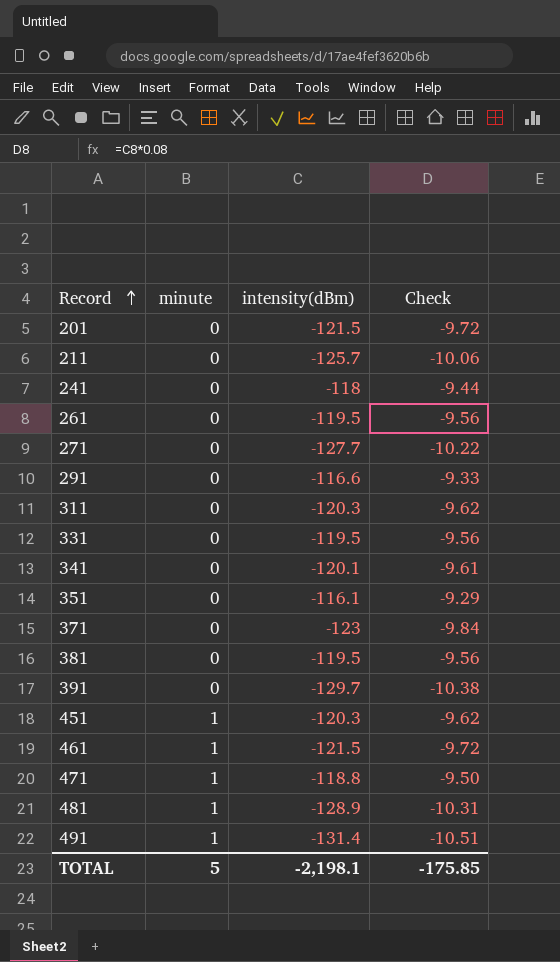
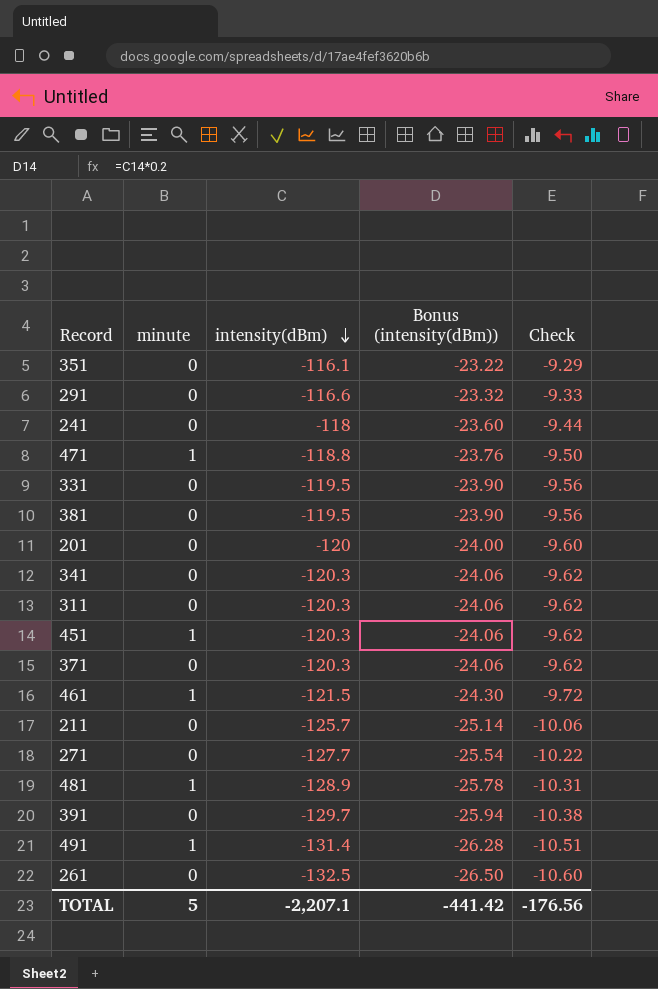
row order: Record ascending -> intensity(dBm) descending
column Bonus (intensity(dBm)) | formula: none -> [intensity(dBm)] * 0.2
201 | intensity(dBm): -121.5 -> -120
201 | Check: -9.72 -> -9.60
341 | intensity(dBm): -120.1 -> -120.3
341 | Check: -9.61 -> -9.62
371 | intensity(dBm): -123 -> -120.3
371 | Check: -9.84 -> -9.62
261 | intensity(dBm): -119.5 -> -132.5
261 | Check: -9.56 -> -10.60
TOTAL | intensity(dBm): -2,198.1 -> -2,207.1
TOTAL | Check: -175.85 -> -176.56

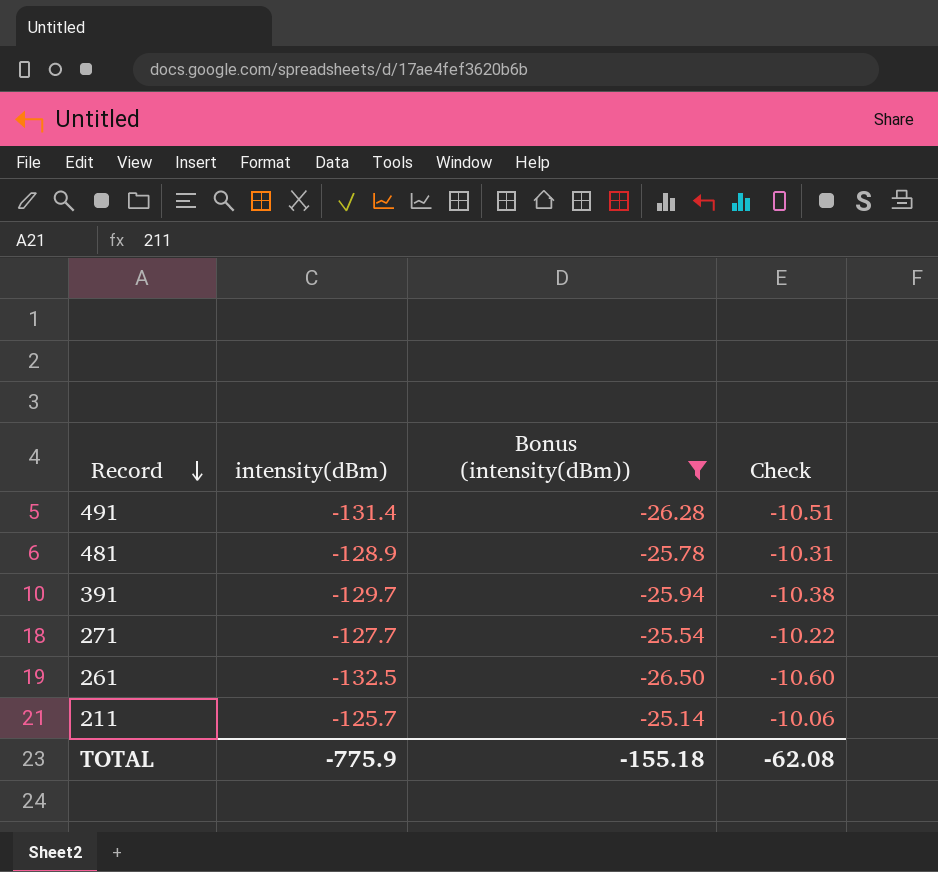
filter: none -> Bonus (intensity(dBm)) <= -25.14
row order: intensity(dBm) descending -> Record descending
column minute | position: 2 -> none
TOTAL | intensity(dBm): -2,207.1 -> -775.9
TOTAL | Bonus (intensity(dBm)): -441.42 -> -155.18
TOTAL | Check: -176.56 -> -62.08

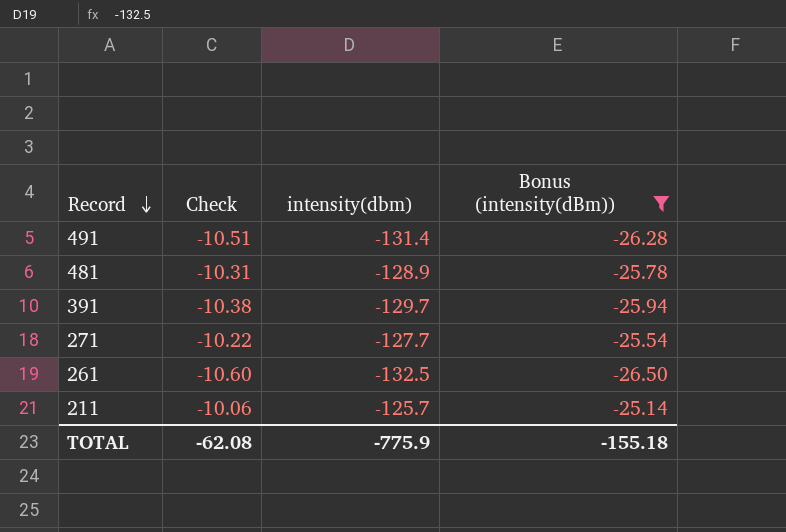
column Check | position: 4 -> 2
column name: intensity(dBm) -> intensity(dbm)

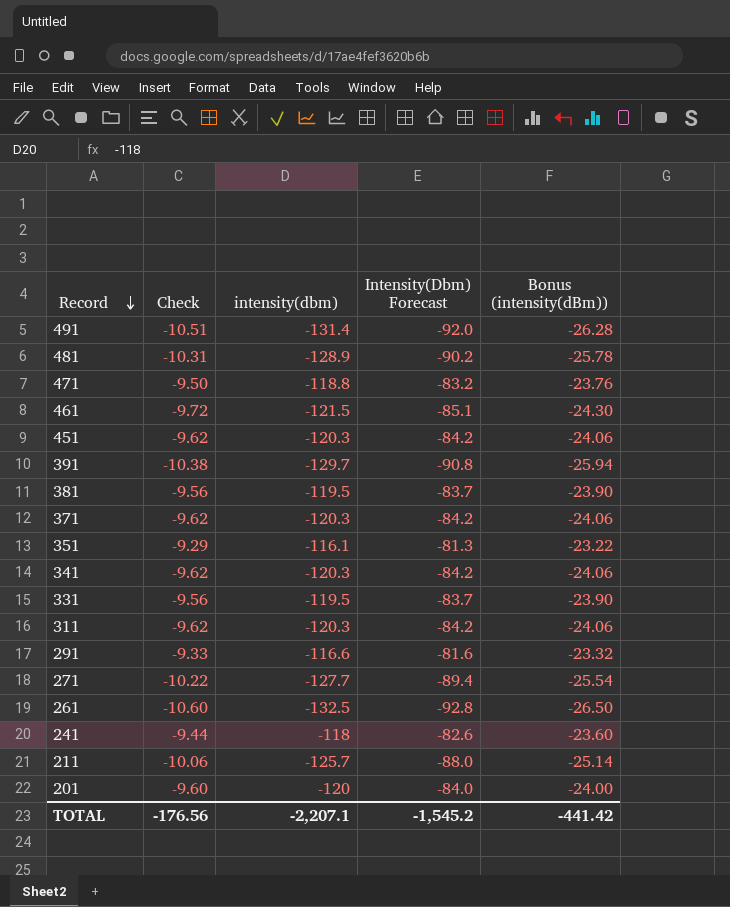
filter: Bonus (intensity(dBm)) <= -25.14 -> none
column Intensity(Dbm) Forecast | formula: none -> [intensity(dbm)] * 0.7
TOTAL | Check: -62.08 -> -176.56
TOTAL | intensity(dbm): -775.9 -> -2,207.1
TOTAL | Bonus (intensity(dBm)): -155.18 -> -441.42

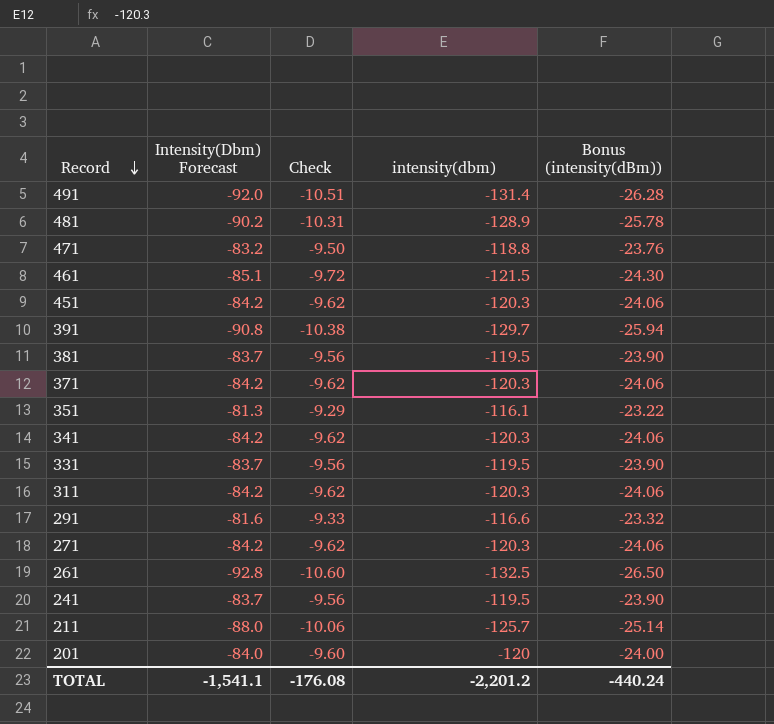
column Intensity(Dbm) Forecast | position: 4 -> 2
271 | Intensity(Dbm) Forecast: -89.4 -> -84.2
271 | Check: -10.22 -> -9.62
271 | intensity(dbm): -127.7 -> -120.3
271 | Bonus (intensity(dBm)): -25.54 -> -24.06
241 | Intensity(Dbm) Forecast: -82.6 -> -83.7
241 | Check: -9.44 -> -9.56
241 | intensity(dbm): -118 -> -119.5
241 | Bonus (intensity(dBm)): -23.60 -> -23.90
TOTAL | Intensity(Dbm) Forecast: -1,545.2 -> -1,541.1
TOTAL | Check: -176.56 -> -176.08
TOTAL | intensity(dbm): -2,207.1 -> -2,201.2
TOTAL | Bonus (intensity(dBm)): -441.42 -> -440.24

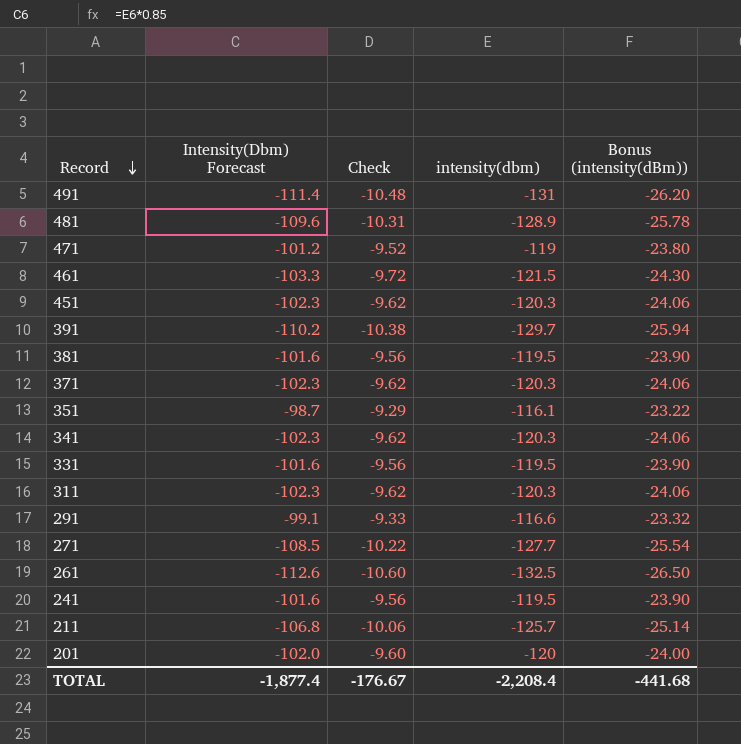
column Intensity(Dbm) Forecast | formula: [intensity(dbm)] * 0.7 -> [intensity(dbm)] * 0.85
491 | Check: -10.51 -> -10.48
491 | intensity(dbm): -131.4 -> -131
491 | Bonus (intensity(dBm)): -26.28 -> -26.20
471 | Check: -9.50 -> -9.52
471 | intensity(dbm): -118.8 -> -119
471 | Bonus (intensity(dBm)): -23.76 -> -23.80
271 | Check: -9.62 -> -10.22
271 | intensity(dbm): -120.3 -> -127.7
271 | Bonus (intensity(dBm)): -24.06 -> -25.54
TOTAL | Intensity(Dbm) Forecast: -1,541.1 -> -1,877.4
TOTAL | Check: -176.08 -> -176.67
TOTAL | intensity(dbm): -2,201.2 -> -2,208.4
TOTAL | Bonus (intensity(dBm)): -440.24 -> -441.68

